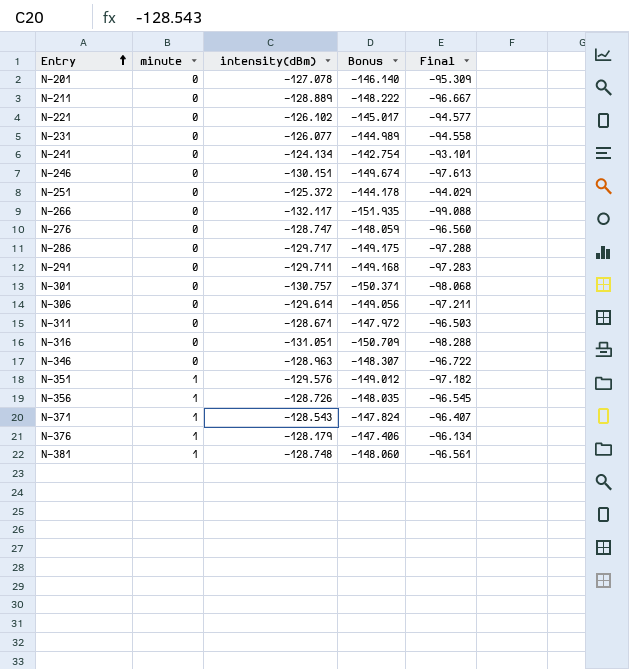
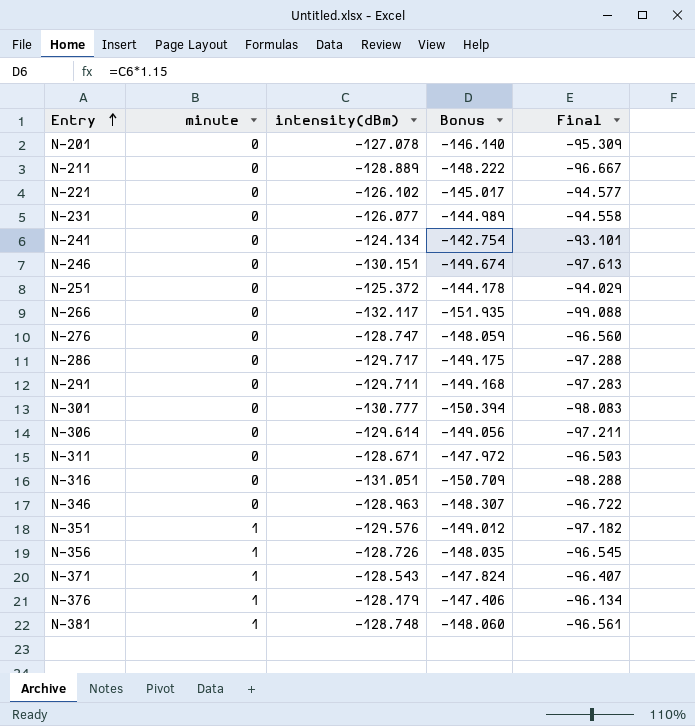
N-301 | intensity(dBm): -130.757 -> -130.777
N-301 | Bonus: -150.371 -> -150.394
N-301 | Final: -98.068 -> -98.083

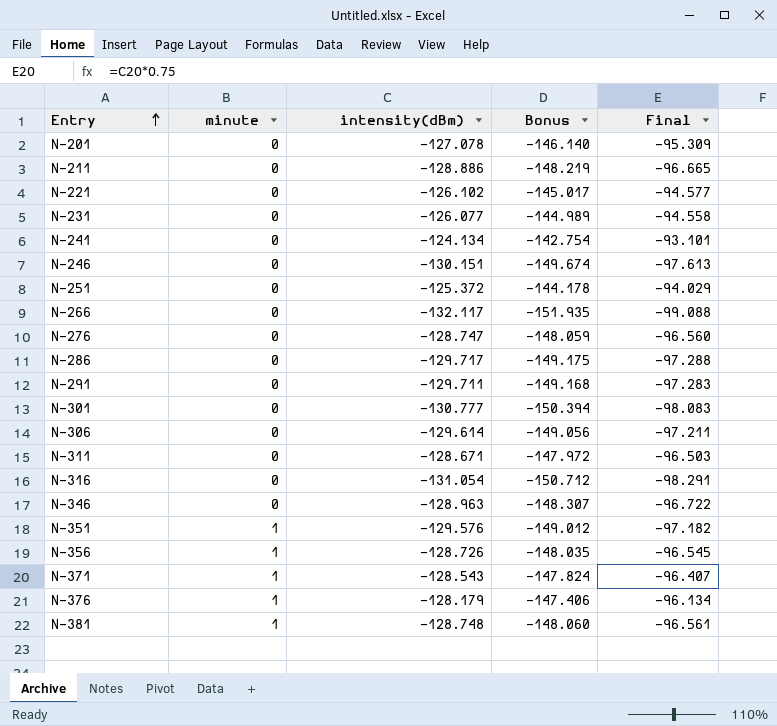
N-211 | intensity(dBm): -128.889 -> -128.886
N-211 | Bonus: -148.222 -> -148.219
N-211 | Final: -96.667 -> -96.665
N-316 | intensity(dBm): -131.051 -> -131.054
N-316 | Bonus: -150.709 -> -150.712
N-316 | Final: -98.288 -> -98.291

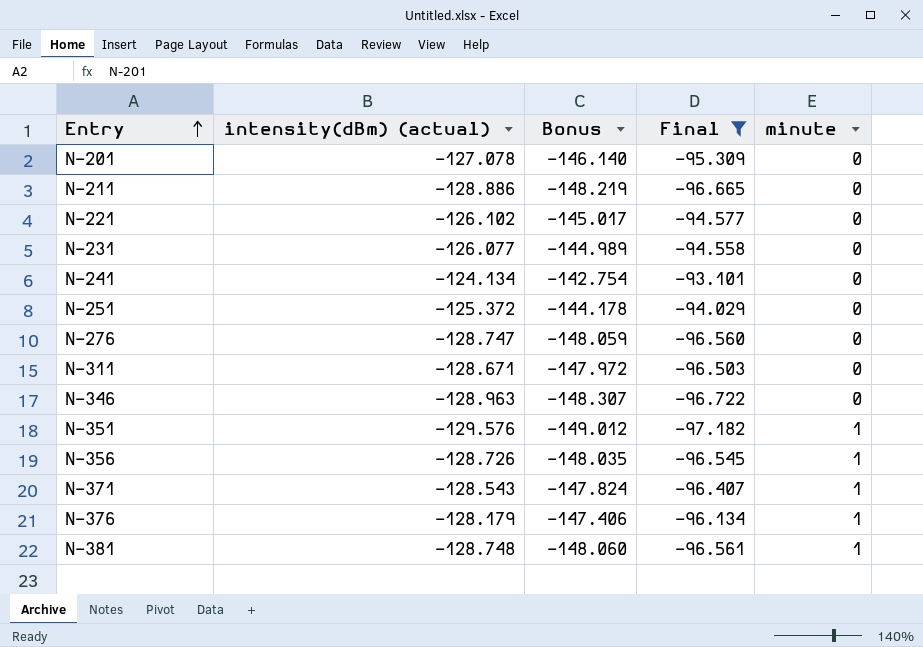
filter: none -> Final >= -97.182
column name: intensity(dBm) -> intensity(dBm) (actual)
column minute | position: 2 -> 5

